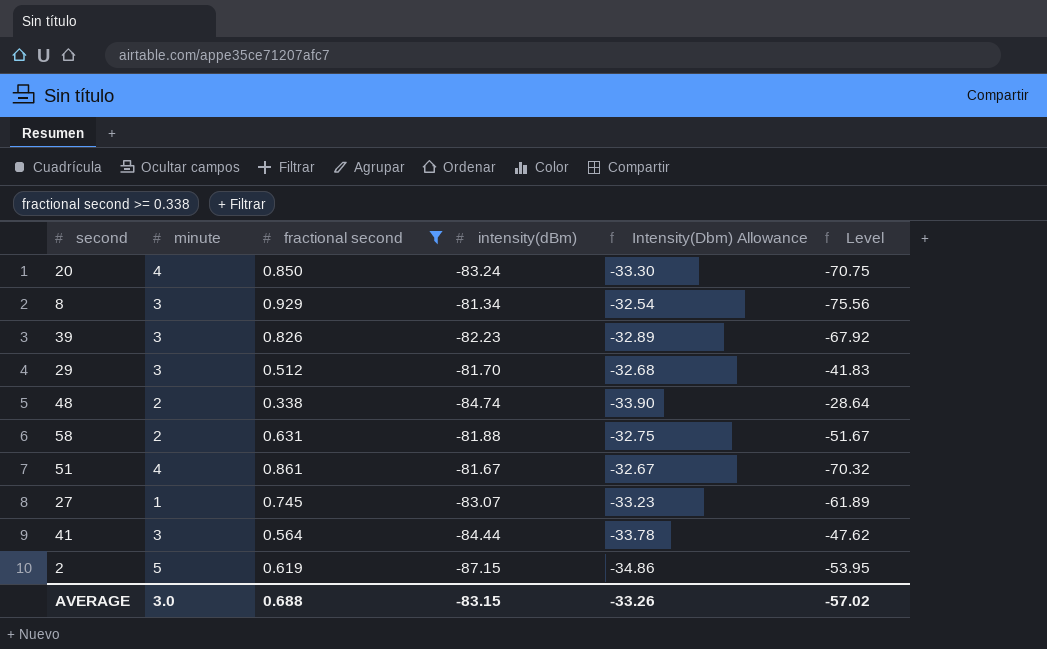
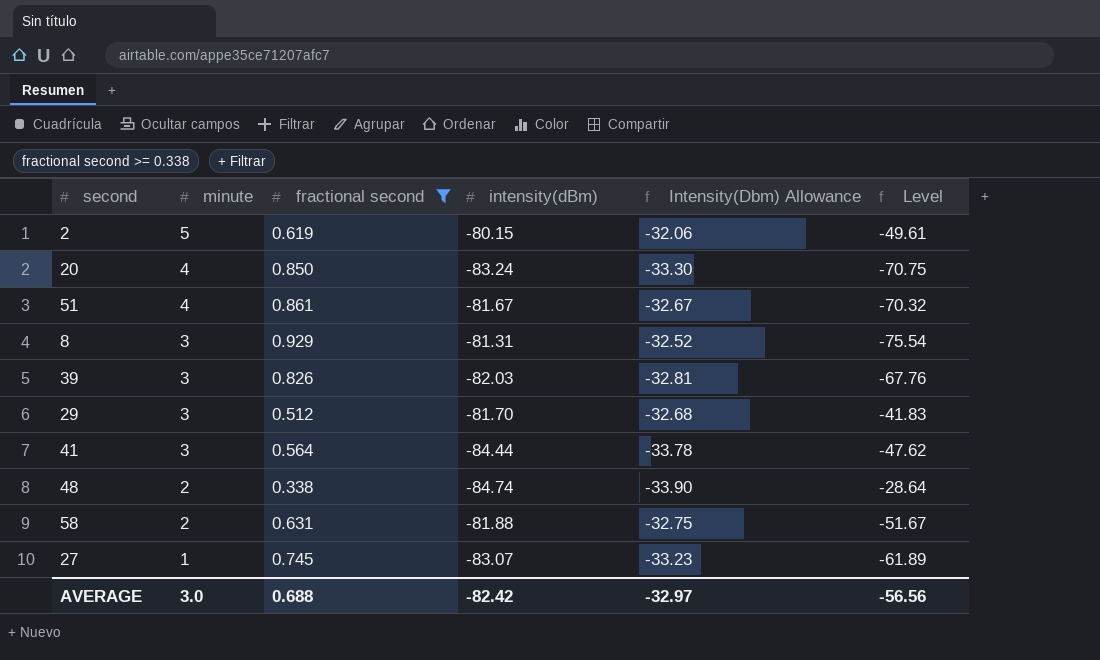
row order: none -> minute descending
2 | intensity(dBm): -87.15 -> -80.15
2 | Intensity(Dbm) Allowance: -34.86 -> -32.06
2 | Level: -53.95 -> -49.61
8 | intensity(dBm): -81.34 -> -81.31
8 | Intensity(Dbm) Allowance: -32.54 -> -32.52
8 | Level: -75.56 -> -75.54
39 | intensity(dBm): -82.23 -> -82.03
39 | Intensity(Dbm) Allowance: -32.89 -> -32.81
39 | Level: -67.92 -> -67.76
AVERAGE | intensity(dBm): -83.15 -> -82.42
AVERAGE | Intensity(Dbm) Allowance: -33.26 -> -32.97
AVERAGE | Level: -57.02 -> -56.56

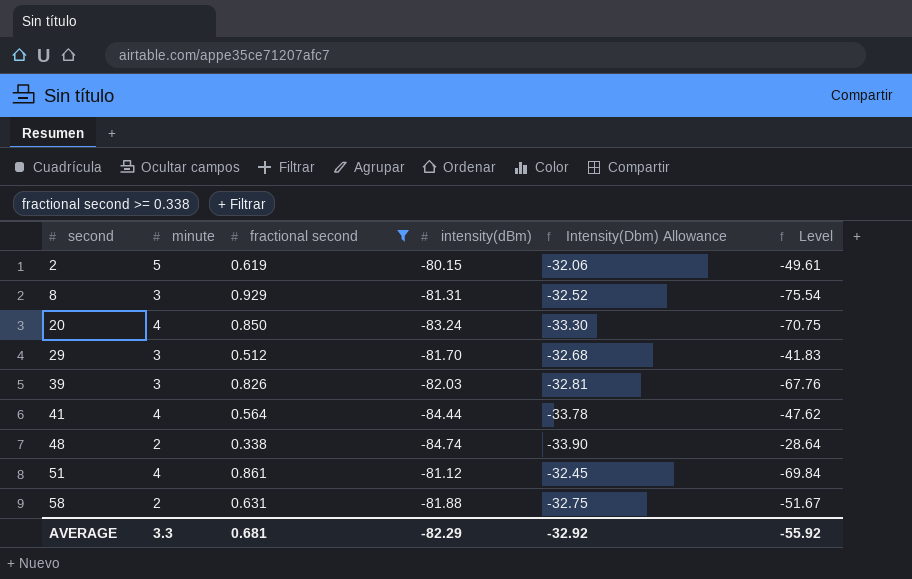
row order: minute descending -> second ascending
row 27: 1 | 0.745 | -83.07 | -33.23 | -61.89 -> none
41 | minute: 3 -> 4
51 | intensity(dBm): -81.67 -> -81.12
51 | Intensity(Dbm) Allowance: -32.67 -> -32.45
51 | Level: -70.32 -> -69.84
AVERAGE | minute: 3.0 -> 3.3
AVERAGE | fractional second: 0.688 -> 0.681
AVERAGE | intensity(dBm): -82.42 -> -82.29
AVERAGE | Intensity(Dbm) Allowance: -32.97 -> -32.92
AVERAGE | Level: -56.56 -> -55.92

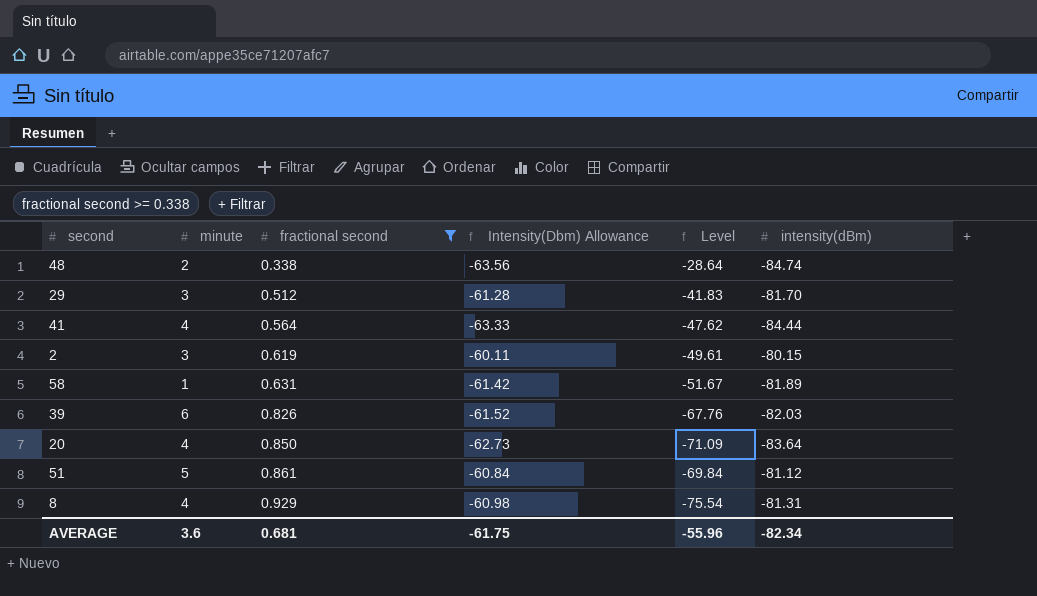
row order: second ascending -> fractional second ascending
column Intensity(Dbm) Allowance | formula: [intensity(dBm)] * 0.4 -> [intensity(dBm)] * 0.75
column intensity(dBm) | position: 4 -> 6
2 | minute: 5 -> 3
58 | minute: 2 -> 1
58 | intensity(dBm): -81.88 -> -81.89
39 | minute: 3 -> 6
20 | Level: -70.75 -> -71.09
20 | intensity(dBm): -83.24 -> -83.64
51 | minute: 4 -> 5
8 | minute: 3 -> 4
AVERAGE | minute: 3.3 -> 3.6
AVERAGE | Intensity(Dbm) Allowance: -32.92 -> -61.75
AVERAGE | Level: -55.92 -> -55.96
AVERAGE | intensity(dBm): -82.29 -> -82.34

